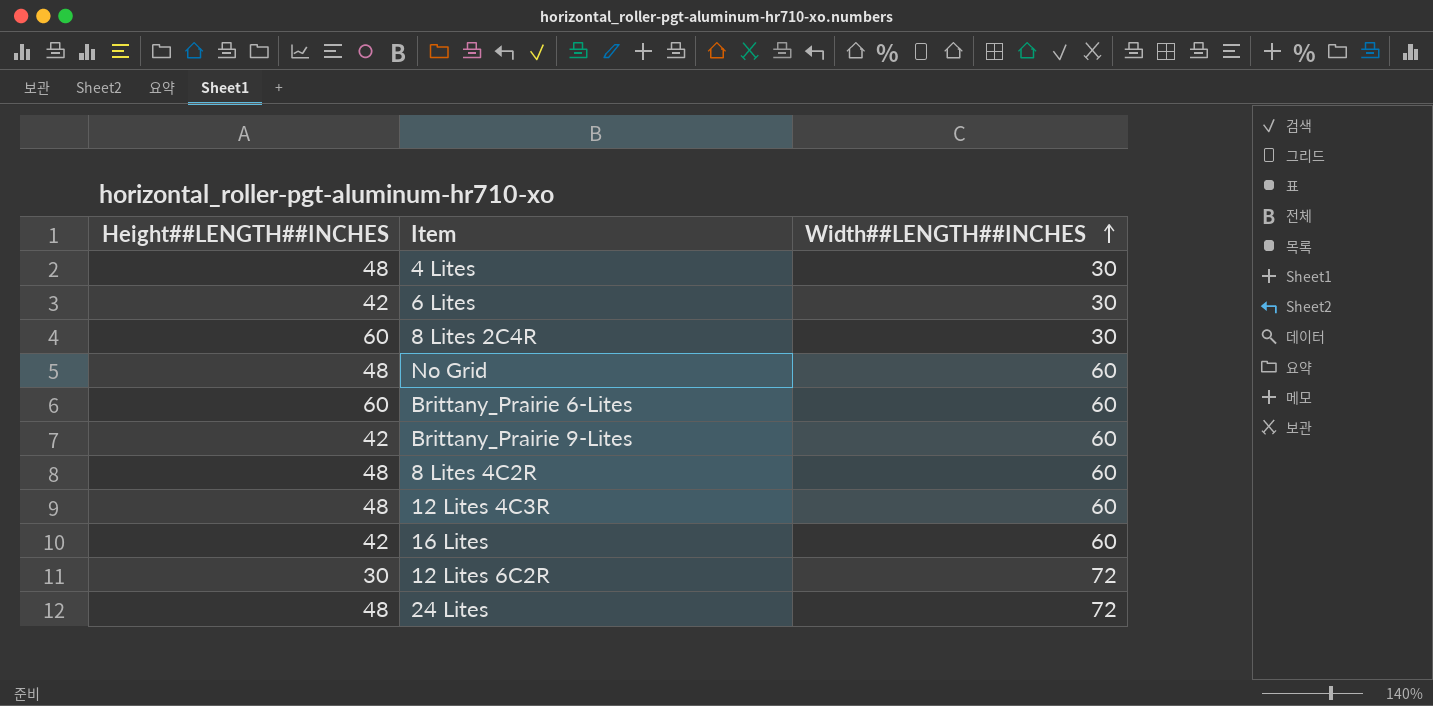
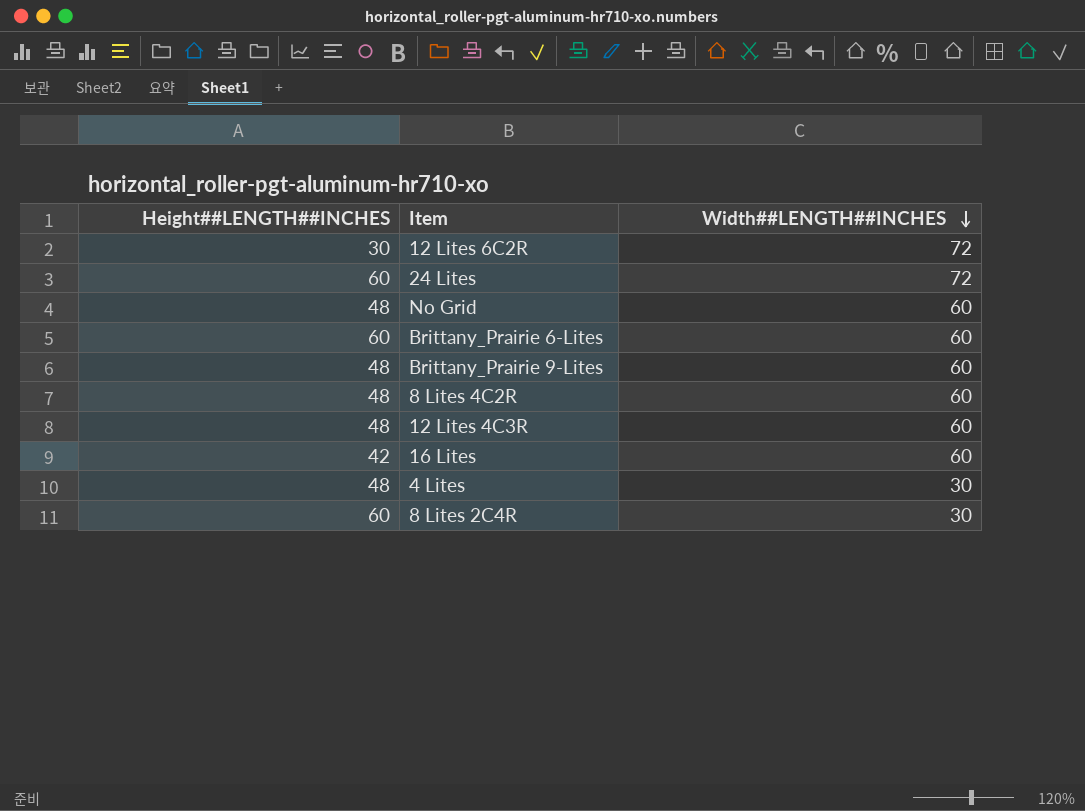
row order: Width##LENGTH##INCHES ascending -> Width##LENGTH##INCHES descending
row 6 Lites: 42 | 30 -> none
24 Lites | Height##LENGTH##INCHES: 48 -> 60
Brittany_Prairie 9-Lites | Height##LENGTH##INCHES: 42 -> 48

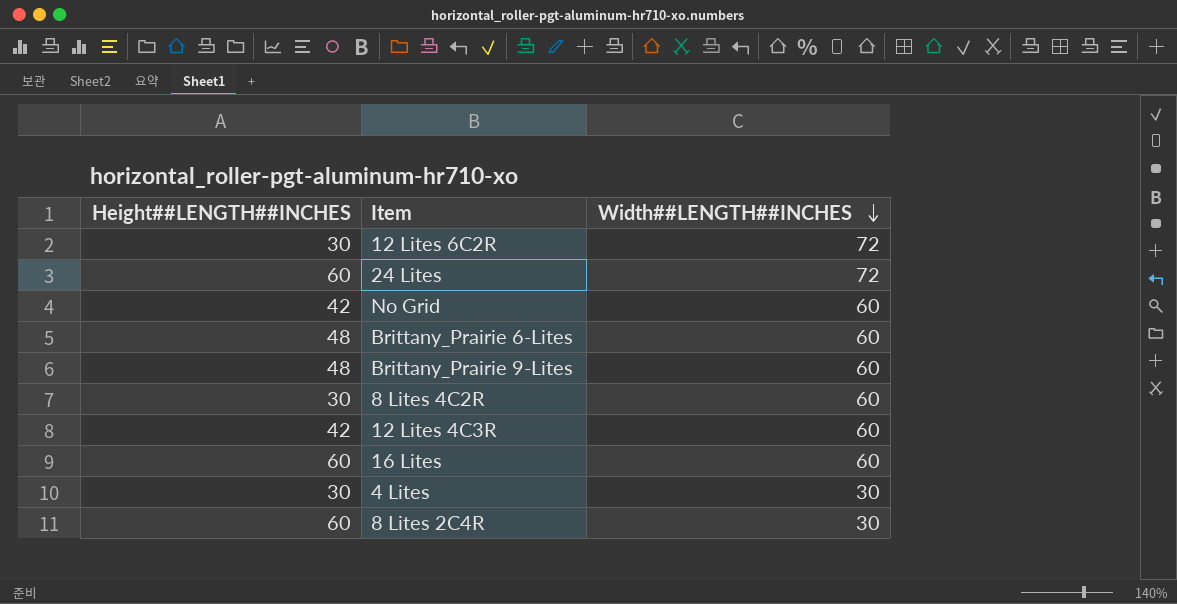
No Grid | Height##LENGTH##INCHES: 48 -> 42
Brittany_Prairie 6-Lites | Height##LENGTH##INCHES: 60 -> 48
8 Lites 4C2R | Height##LENGTH##INCHES: 48 -> 30
12 Lites 4C3R | Height##LENGTH##INCHES: 48 -> 42
16 Lites | Height##LENGTH##INCHES: 42 -> 60
4 Lites | Height##LENGTH##INCHES: 48 -> 30

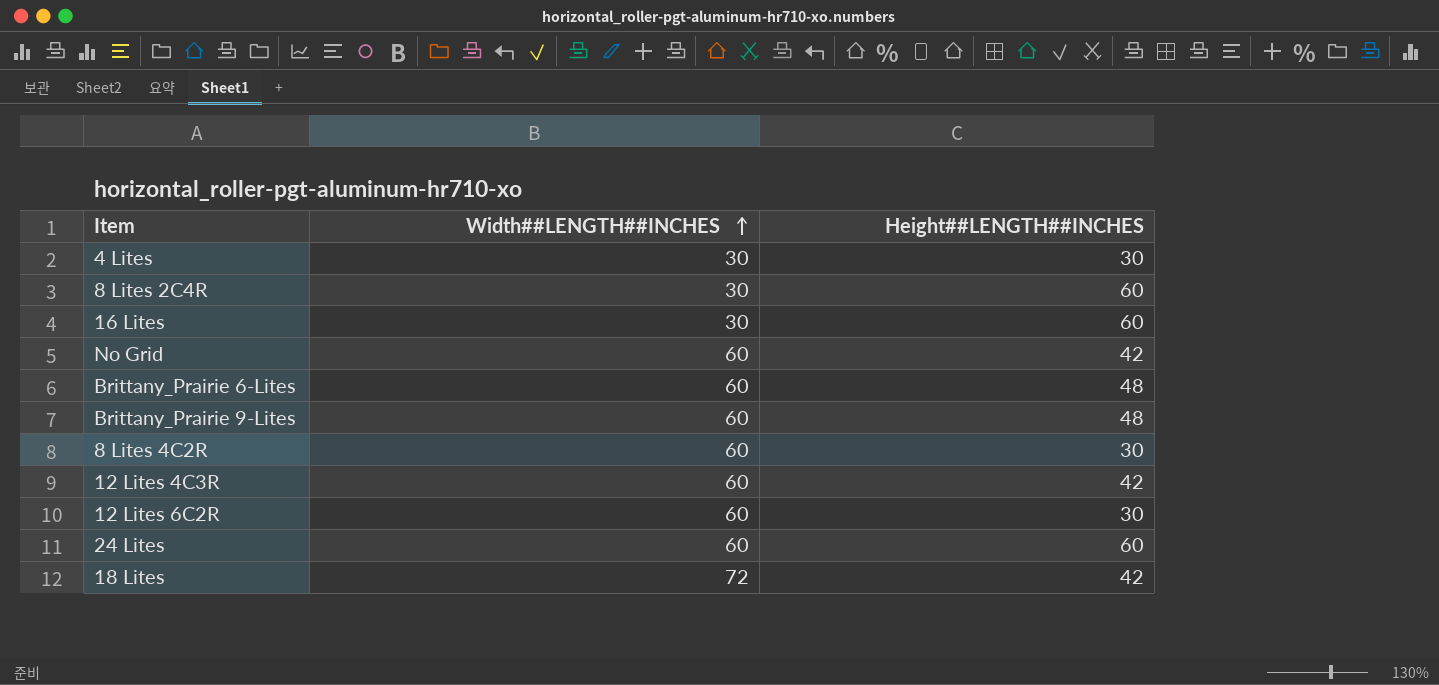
row order: Width##LENGTH##INCHES descending -> Width##LENGTH##INCHES ascending
column Height##LENGTH##INCHES | position: 1 -> 3
16 Lites | Width##LENGTH##INCHES: 60 -> 30
12 Lites 6C2R | Width##LENGTH##INCHES: 72 -> 60
24 Lites | Width##LENGTH##INCHES: 72 -> 60
row 18 Lites: none -> 72 | 42

